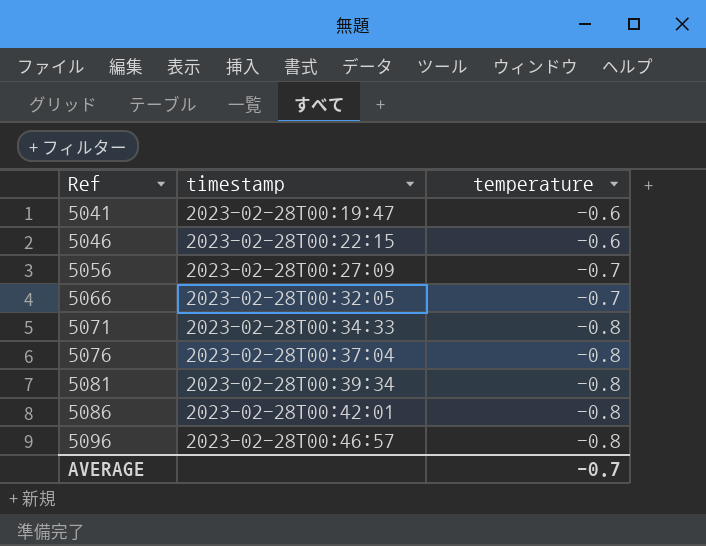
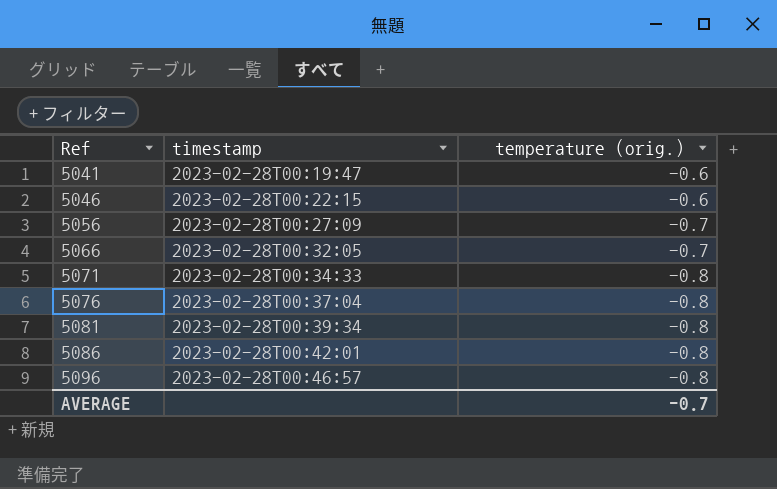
column name: temperature -> temperature (orig.)

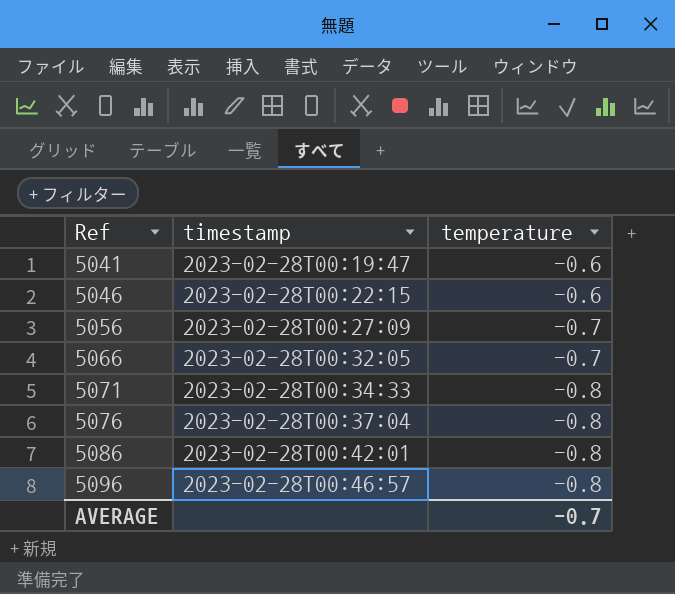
column name: temperature (orig.) -> temperature
row 5081: 2023-02-28T00:39:34 | -0.8 -> none

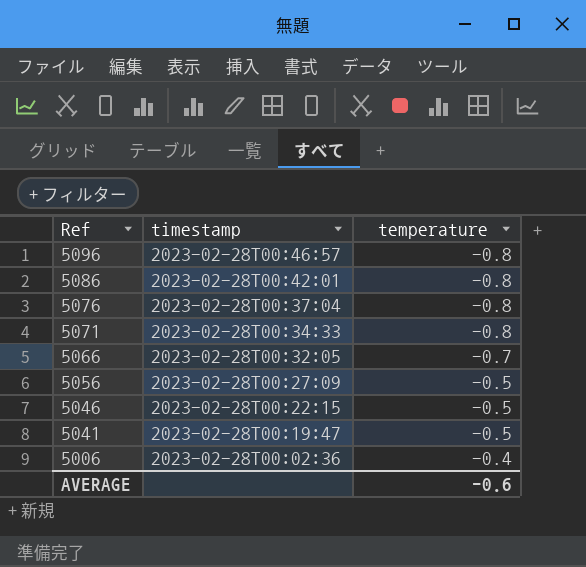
row order: Ref ascending -> Ref descending
5056 | temperature: -0.7 -> -0.5
5046 | temperature: -0.6 -> -0.5
5041 | temperature: -0.6 -> -0.5
row 5006: none -> 2023-02-28T00:02:36 | -0.4
AVERAGE | temperature: -0.7 -> -0.6

